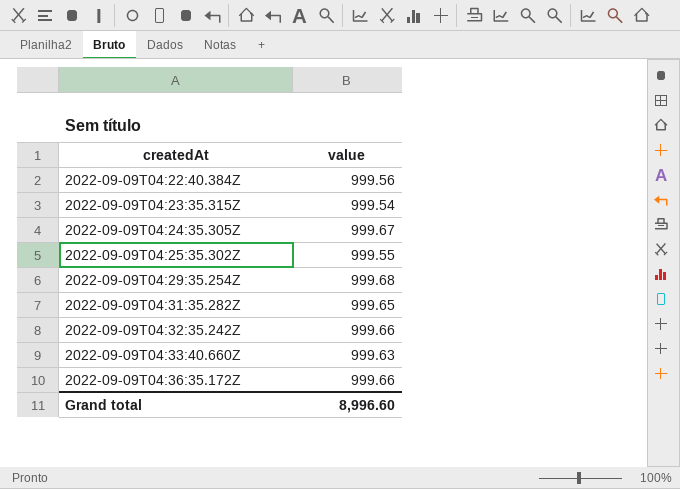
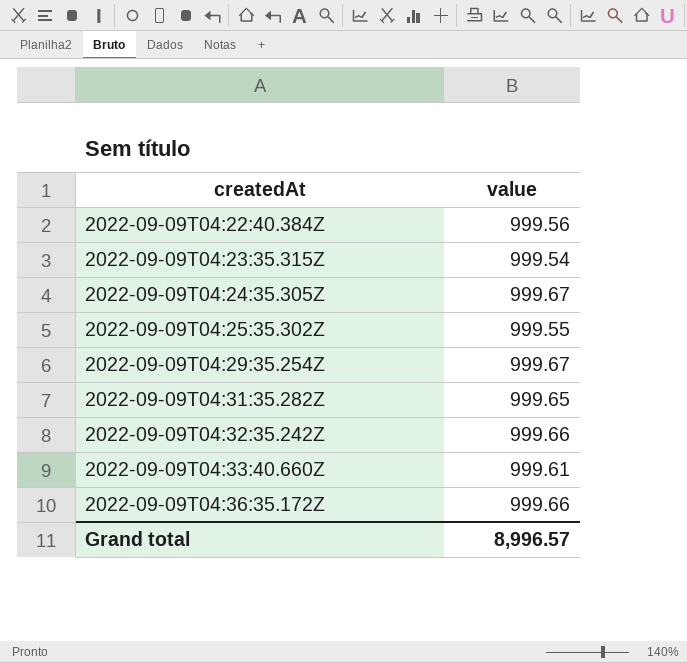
2022-09-09T04:29:35.254Z | value: 999.68 -> 999.67
2022-09-09T04:33:40.660Z | value: 999.63 -> 999.61
Grand total | value: 8,996.60 -> 8,996.57

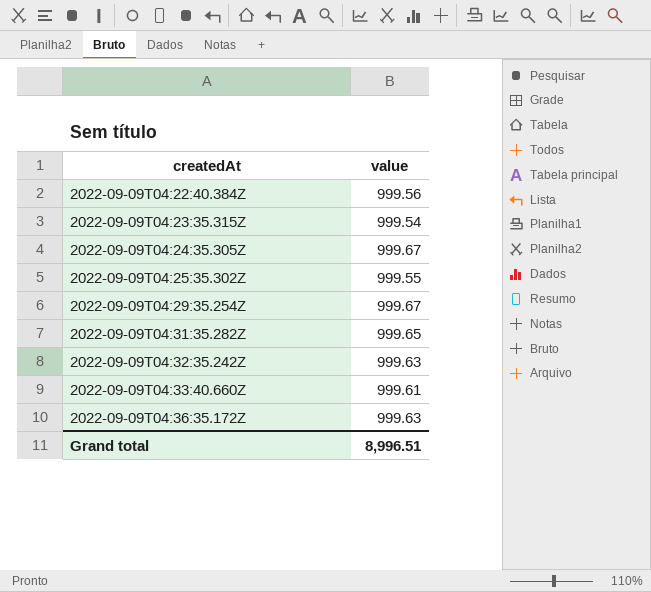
2022-09-09T04:32:35.242Z | value: 999.66 -> 999.63
2022-09-09T04:36:35.172Z | value: 999.66 -> 999.63
Grand total | value: 8,996.57 -> 8,996.51

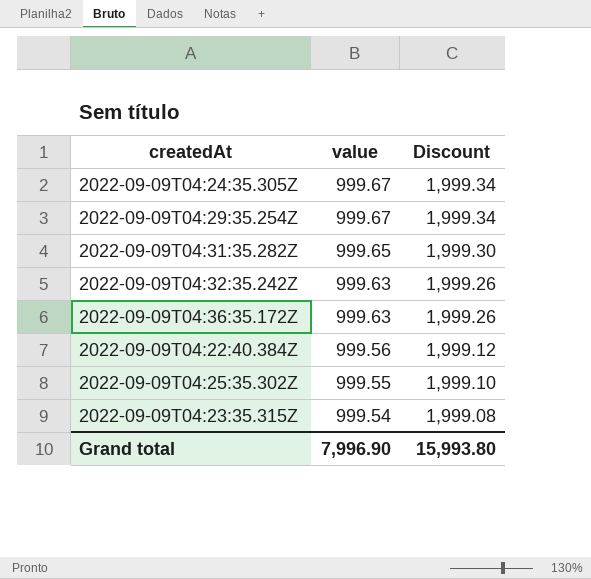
row order: createdAt ascending -> value descending
column Discount | formula: none -> [value] * 2
row 2022-09-09T04:33:40.660Z: 999.61 -> none
Grand total | value: 8,996.51 -> 7,996.90

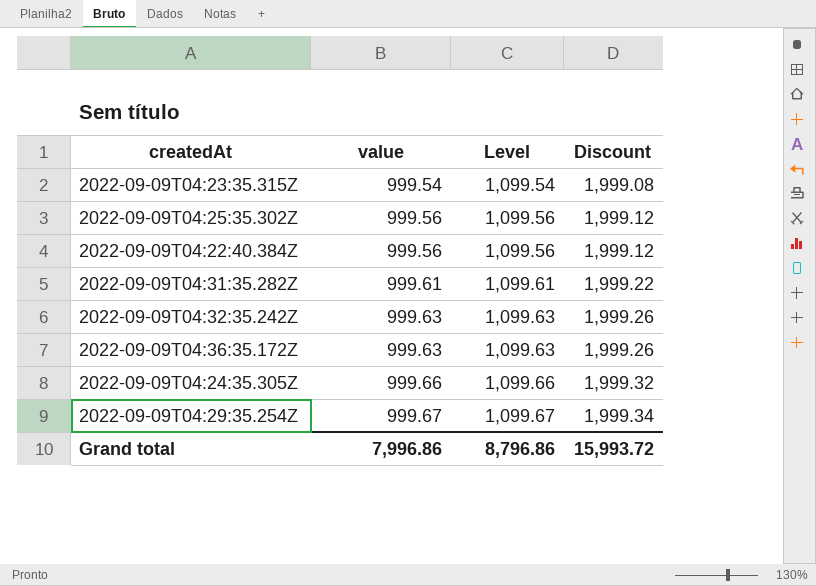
row order: value descending -> value ascending
column Level | formula: none -> [value] + 100
2022-09-09T04:25:35.302Z | value: 999.55 -> 999.56
2022-09-09T04:25:35.302Z | Discount: 1,999.10 -> 1,999.12
2022-09-09T04:31:35.282Z | value: 999.65 -> 999.61
2022-09-09T04:31:35.282Z | Discount: 1,999.30 -> 1,999.22
2022-09-09T04:24:35.305Z | value: 999.67 -> 999.66
2022-09-09T04:24:35.305Z | Discount: 1,999.34 -> 1,999.32
Grand total | value: 7,996.90 -> 7,996.86
Grand total | Discount: 15,993.80 -> 15,993.72

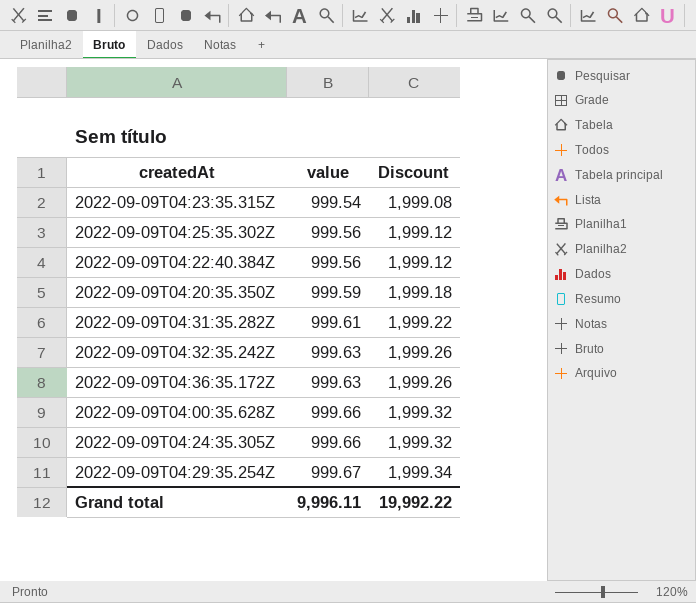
column Level | formula: [value] + 100 -> none
row 2022-09-09T04:20:35.350Z: none -> 999.59 | 1,999.18
row 2022-09-09T04:00:35.628Z: none -> 999.66 | 1,999.32
Grand total | value: 7,996.86 -> 9,996.11
Grand total | Discount: 15,993.72 -> 19,992.22

